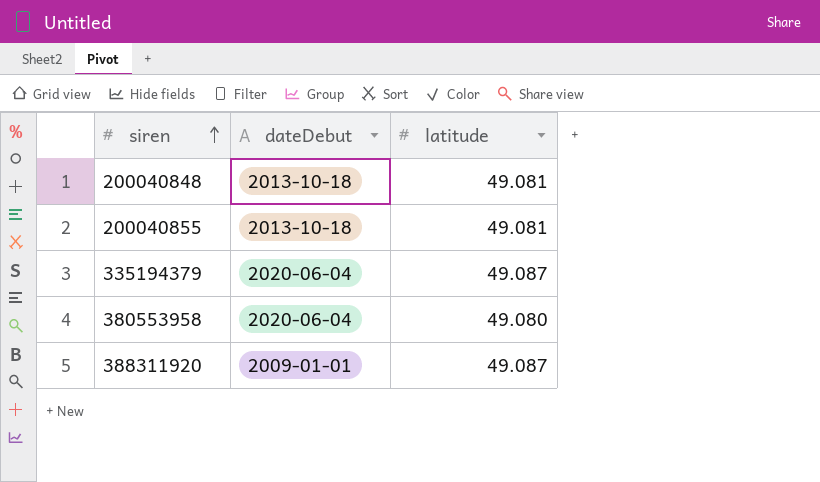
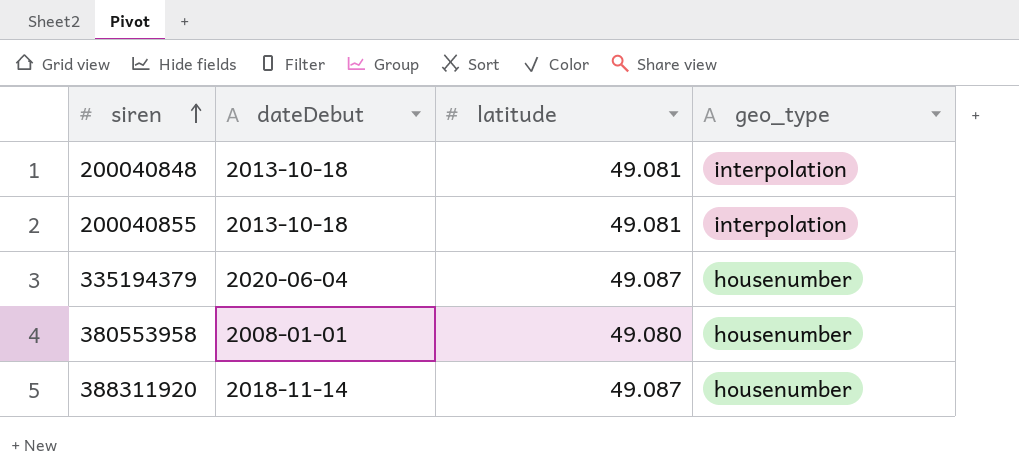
column geo_type | position: none -> 4
380553958 | dateDebut: 2020-06-04 -> 2008-01-01
388311920 | dateDebut: 2009-01-01 -> 2018-11-14

